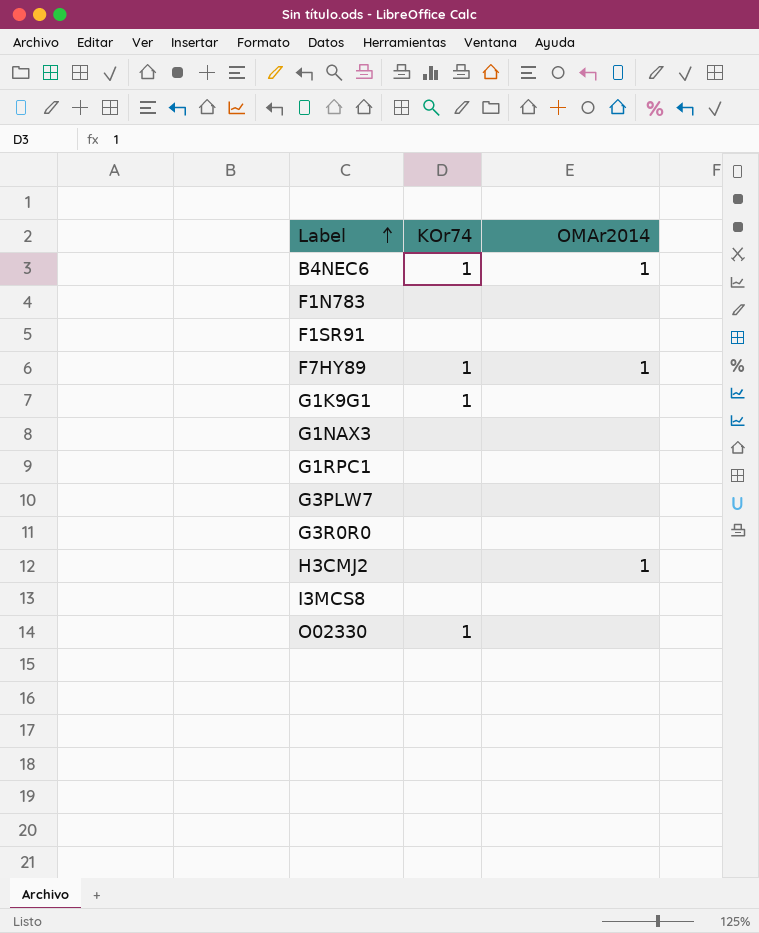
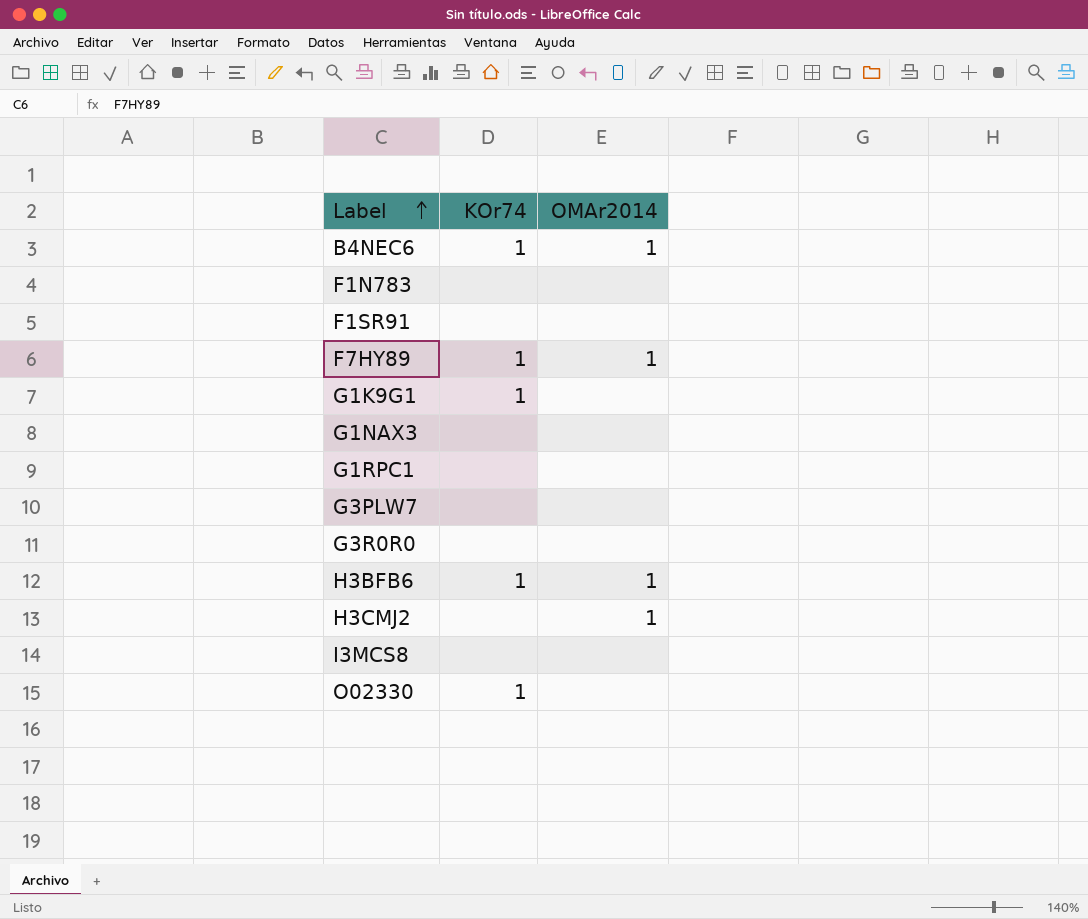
row H3BFB6: none -> 1 | 1

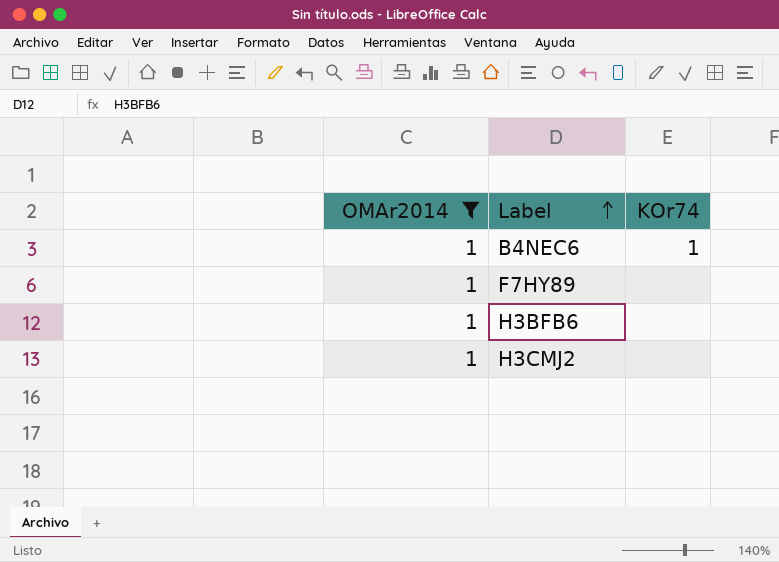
filter: none -> OMAr2014 = 1
column OMAr2014 | position: 3 -> 1
F7HY89 | KOr74: 1 -> none
H3BFB6 | KOr74: 1 -> none

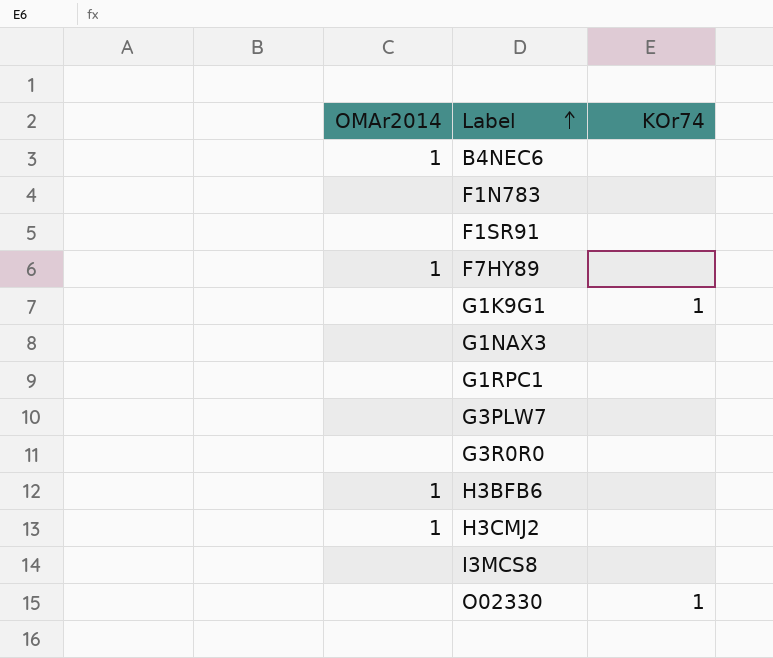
filter: OMAr2014 = 1 -> none
B4NEC6 | KOr74: 1 -> none

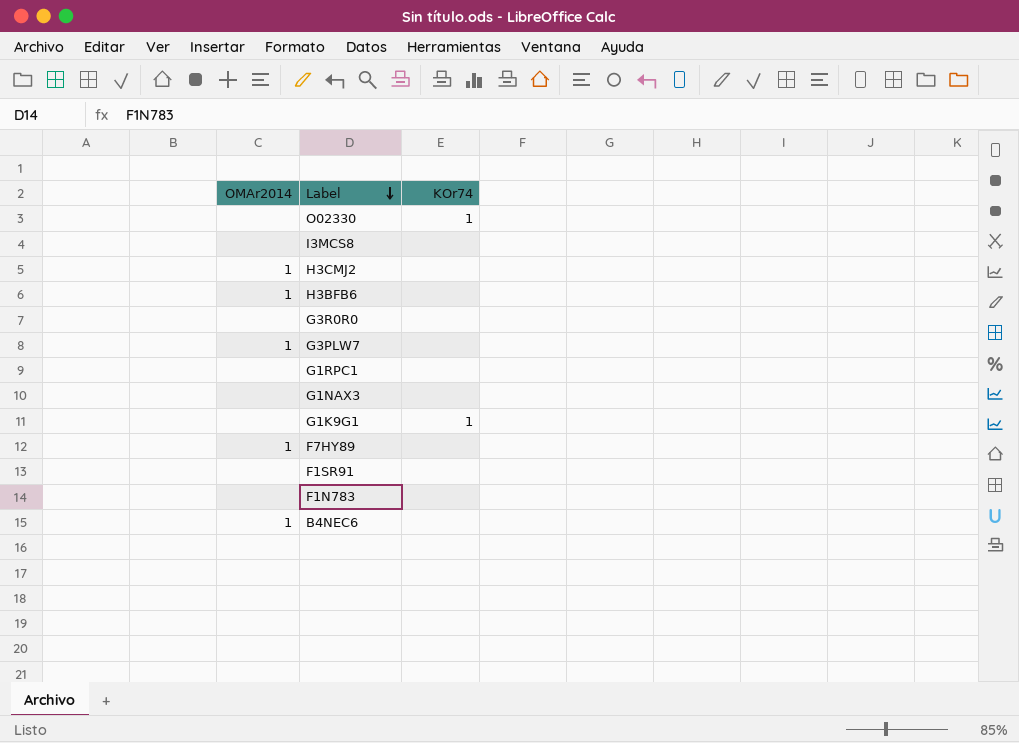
row order: Label ascending -> Label descending
G3PLW7 | OMAr2014: none -> 1

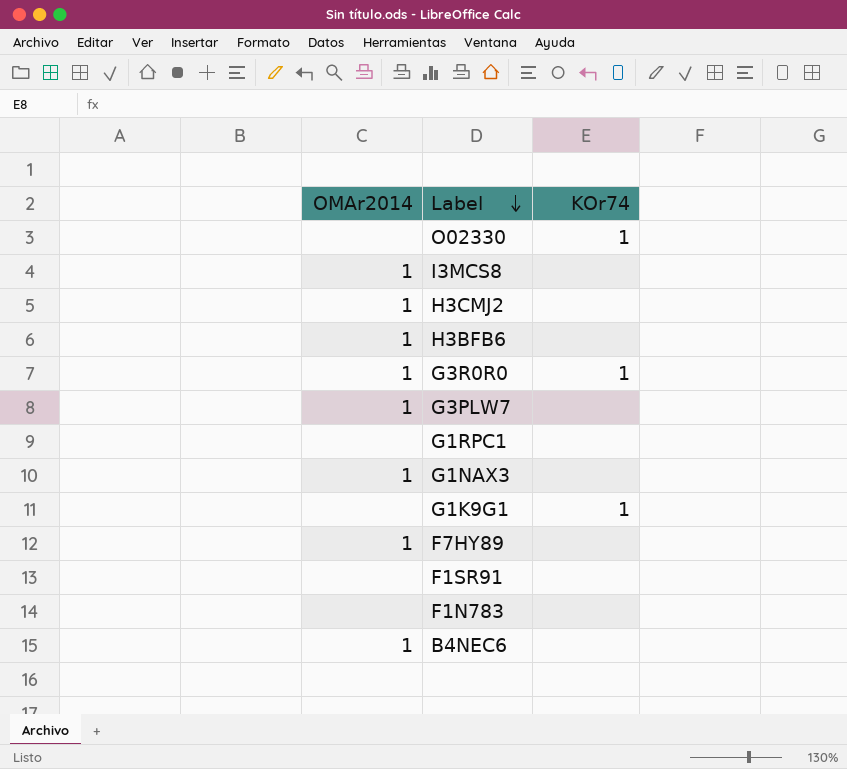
I3MCS8 | OMAr2014: none -> 1
G3R0R0 | OMAr2014: none -> 1
G3R0R0 | KOr74: none -> 1
G1NAX3 | OMAr2014: none -> 1

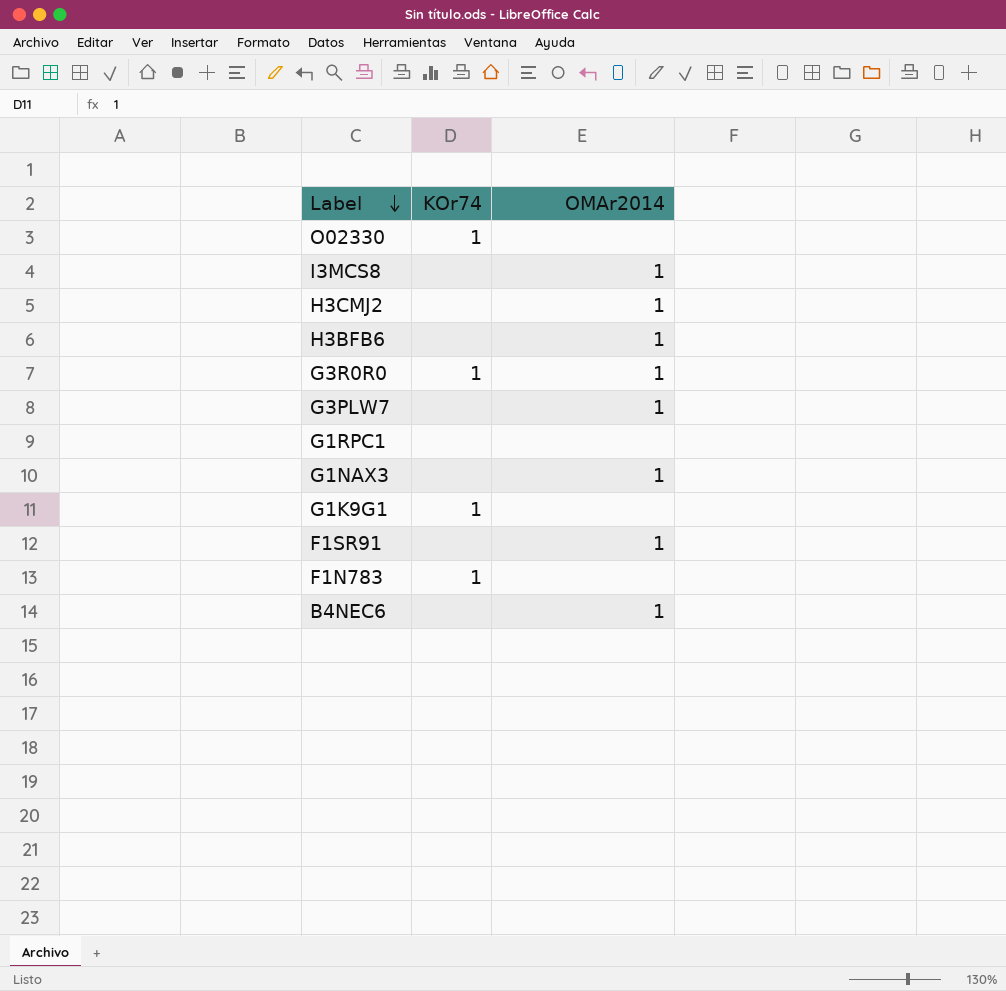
column OMAr2014 | position: 1 -> 3
row F7HY89: 1 | none -> none
F1SR91 | OMAr2014: none -> 1
F1N783 | KOr74: none -> 1

